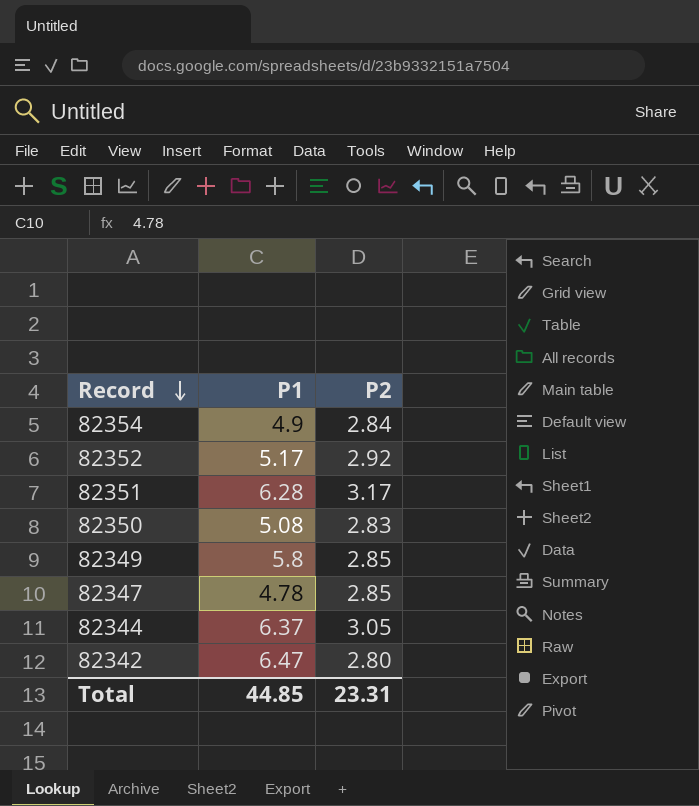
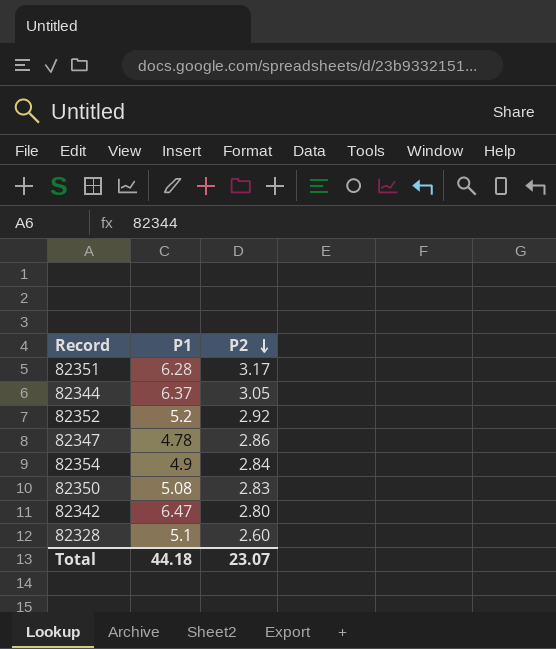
row order: Record descending -> P2 descending
row 82349: 5.8 | 2.85 -> none
82352 | P1: 5.17 -> 5.2
82347 | P2: 2.85 -> 2.86
row 82328: none -> 5.1 | 2.60
Total | P1: 44.85 -> 44.18
Total | P2: 23.31 -> 23.07

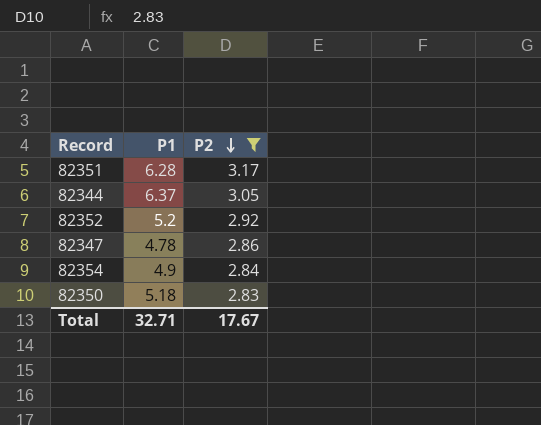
filter: none -> P2 >= 2.83
82350 | P1: 5.08 -> 5.18
Total | P1: 44.18 -> 32.71
Total | P2: 23.07 -> 17.67

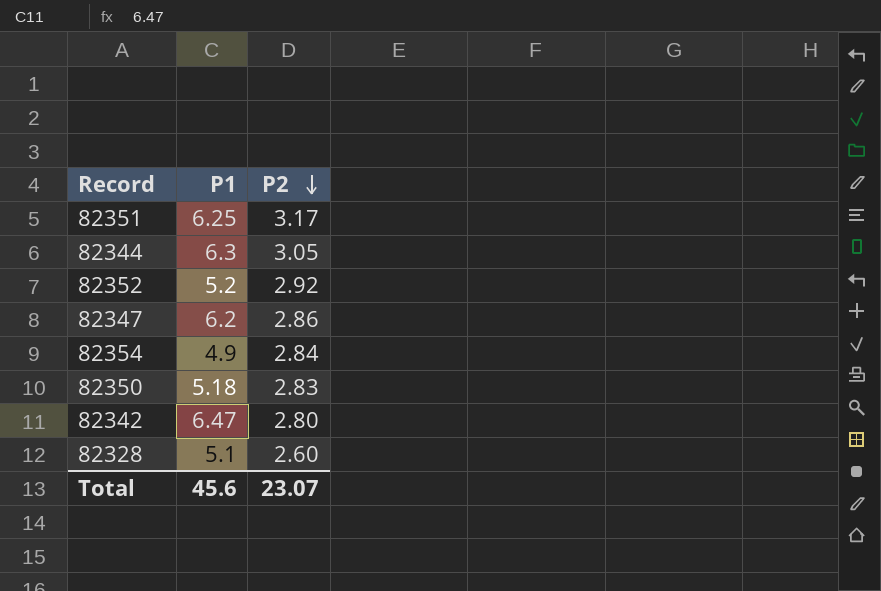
filter: P2 >= 2.83 -> none
82351 | P1: 6.28 -> 6.25
82344 | P1: 6.37 -> 6.3
82347 | P1: 4.78 -> 6.2
Total | P1: 32.71 -> 45.6
Total | P2: 17.67 -> 23.07

